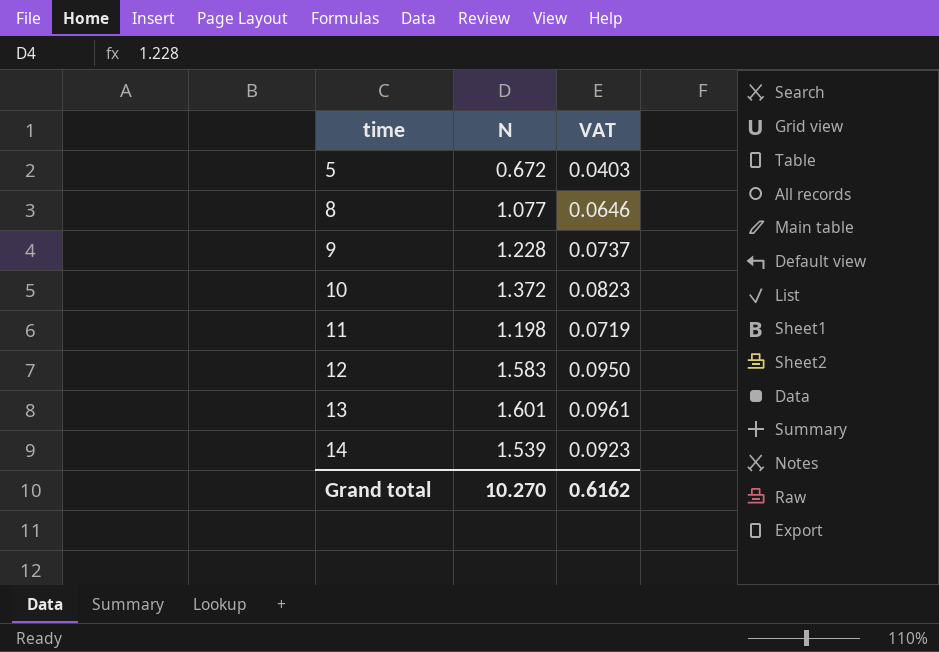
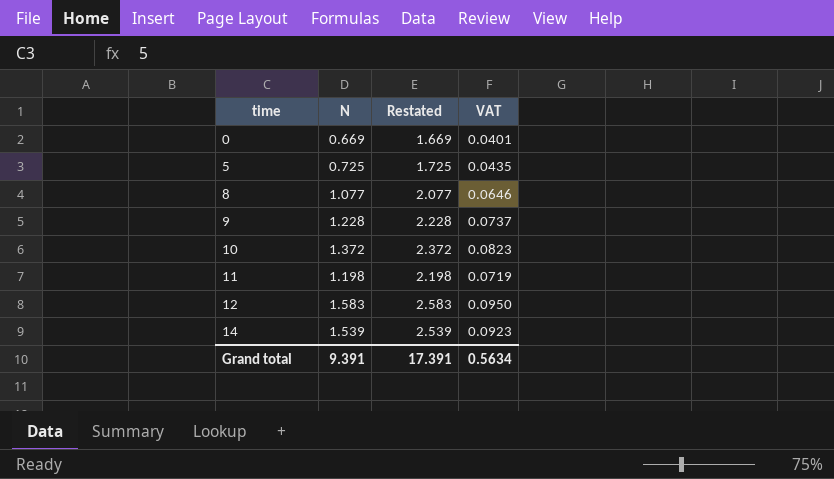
column Restated | formula: none -> [N] + 1
row 13: 1.601 | 0.0961 -> none
row 0: none -> 0.669 | 1.669 | 0.0401
5 | N: 0.672 -> 0.725
5 | VAT: 0.0403 -> 0.0435
Grand total | N: 10.270 -> 9.391
Grand total | VAT: 0.6162 -> 0.5634

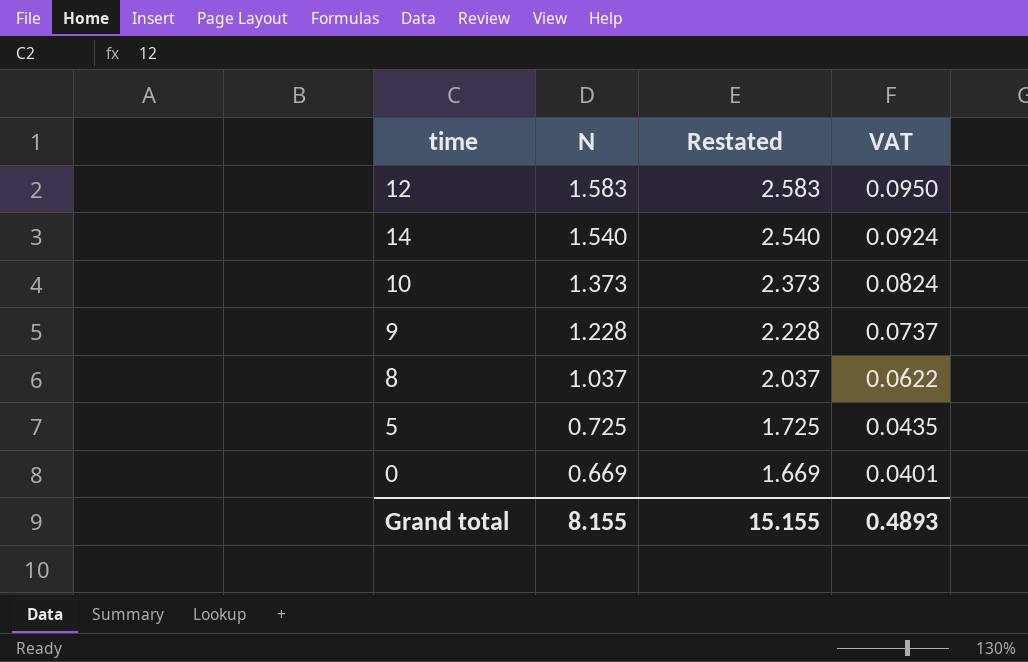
row order: time ascending -> N descending
row 11: 1.198 | 2.198 | 0.0719 -> none
14 | N: 1.539 -> 1.540
14 | Restated: 2.539 -> 2.540
14 | VAT: 0.0923 -> 0.0924
10 | N: 1.372 -> 1.373
10 | Restated: 2.372 -> 2.373
10 | VAT: 0.0823 -> 0.0824
8 | N: 1.077 -> 1.037
8 | Restated: 2.077 -> 2.037
8 | VAT: 0.0646 -> 0.0622
Grand total | N: 9.391 -> 8.155
Grand total | Restated: 17.391 -> 15.155
Grand total | VAT: 0.5634 -> 0.4893

